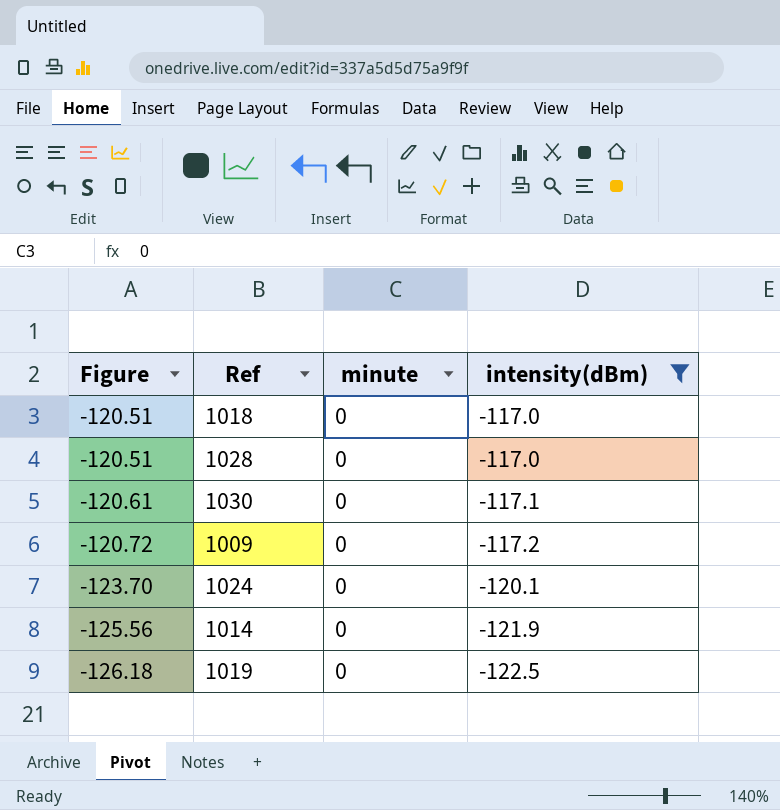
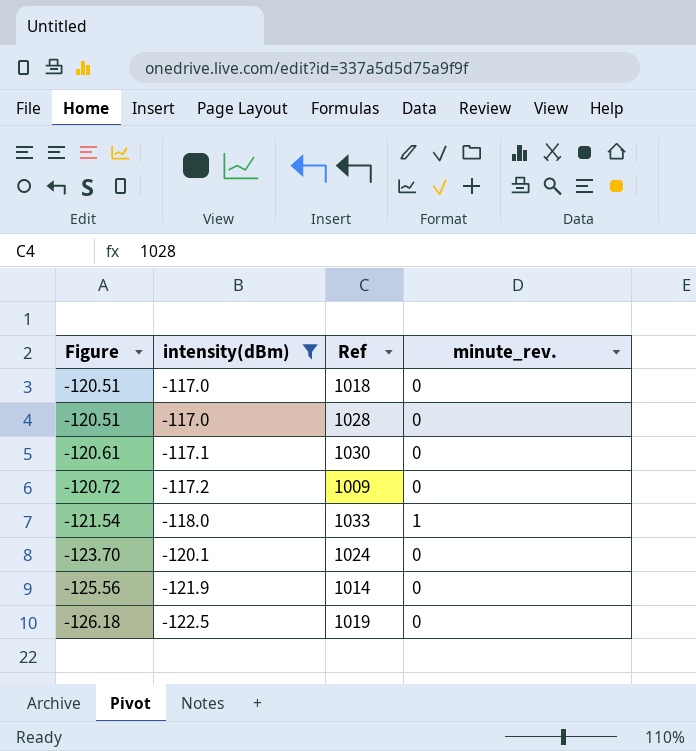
column intensity(dBm) | position: 4 -> 2
column name: minute -> minute_rev.
row 1033: none -> -121.54 | -118.0 | 1

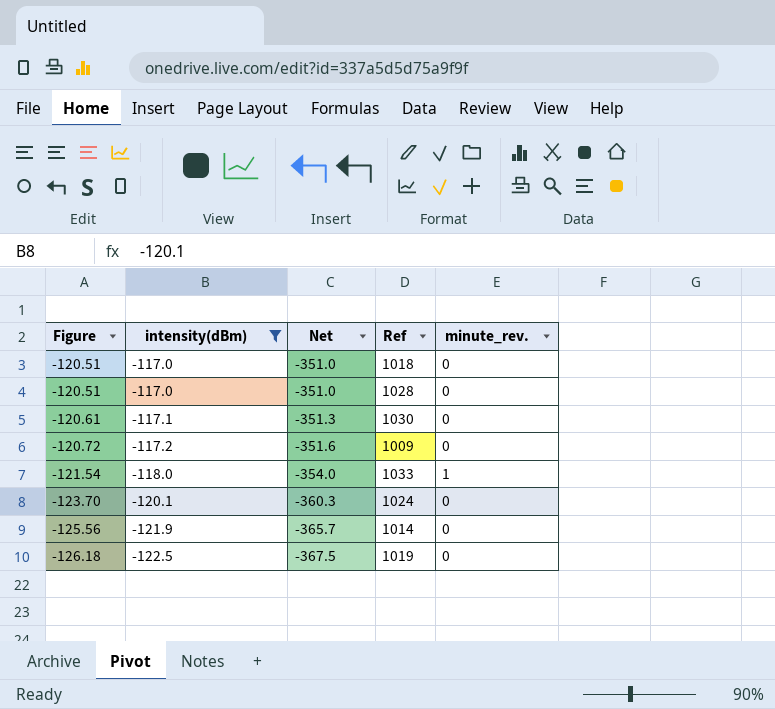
column Net | formula: none -> [intensity(dBm)] * 3

